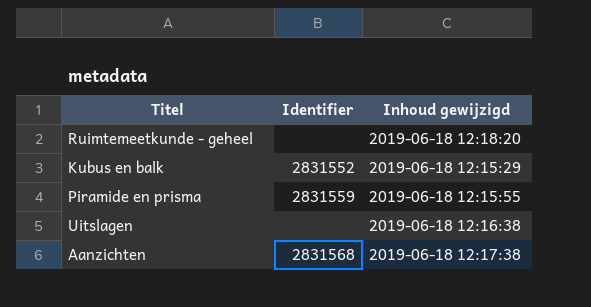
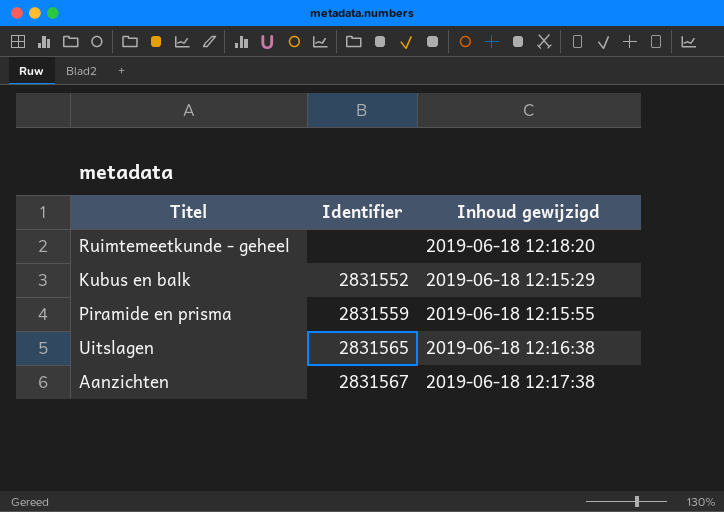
Uitslagen | Identifier: none -> 2831565
Aanzichten | Identifier: 2831568 -> 2831567

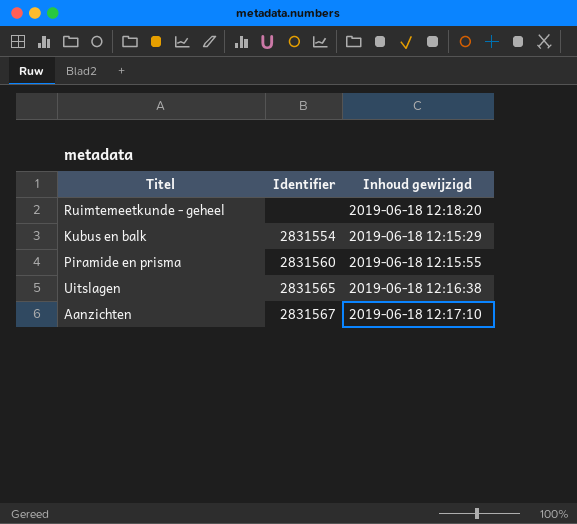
Kubus en balk | Identifier: 2831552 -> 2831554
Piramide en prisma | Identifier: 2831559 -> 2831560
Aanzichten | Inhoud gewijzigd: 2019-06-18 12:17:38 -> 2019-06-18 12:17:10

